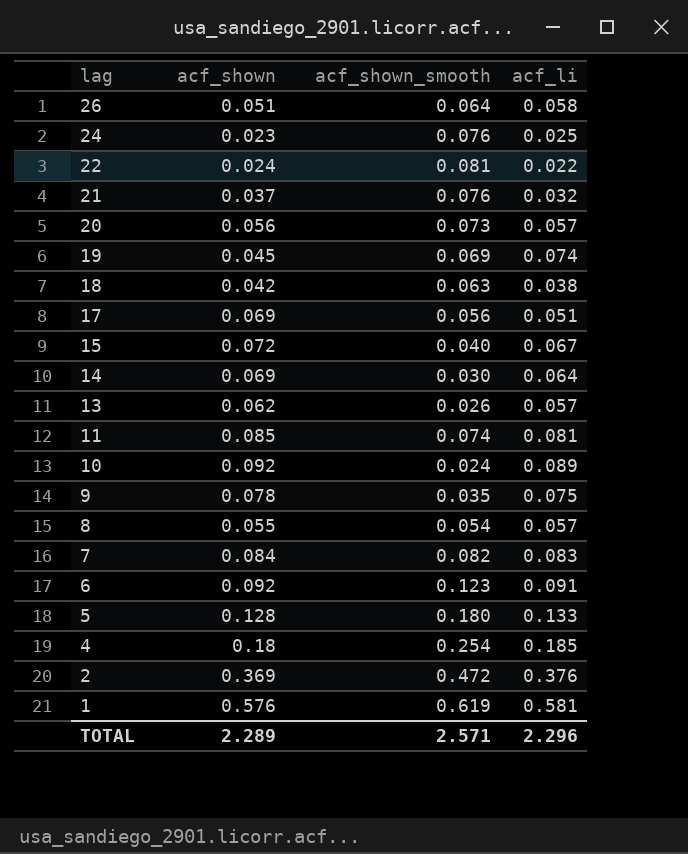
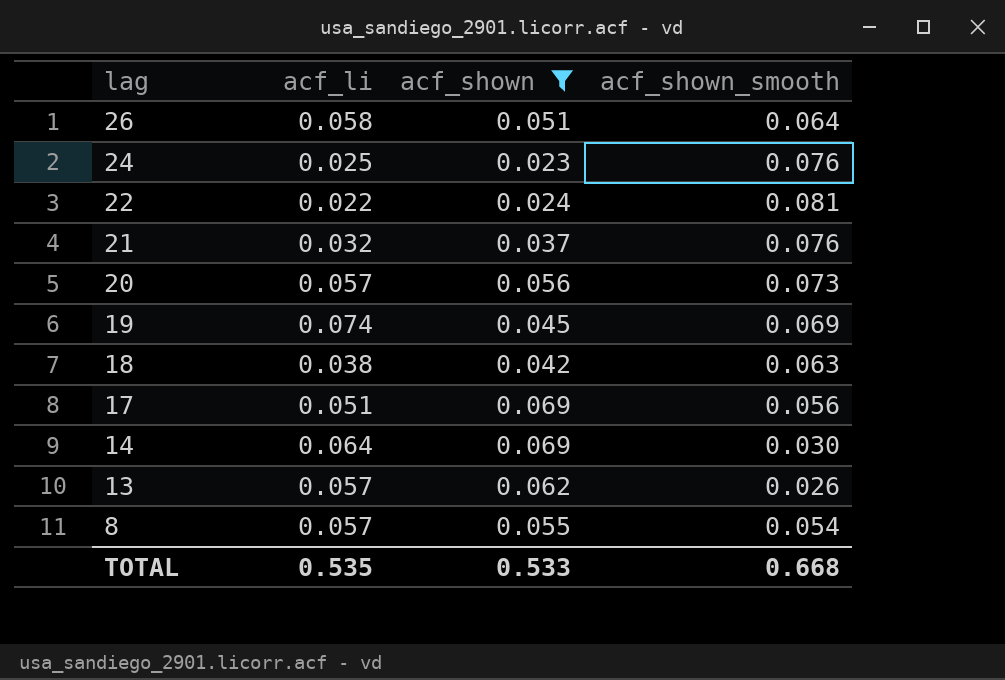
filter: none -> acf_shown <= 0.069
column acf_li | position: 4 -> 2
TOTAL | acf_li: 2.296 -> 0.535
TOTAL | acf_shown: 2.289 -> 0.533
TOTAL | acf_shown_smooth: 2.571 -> 0.668

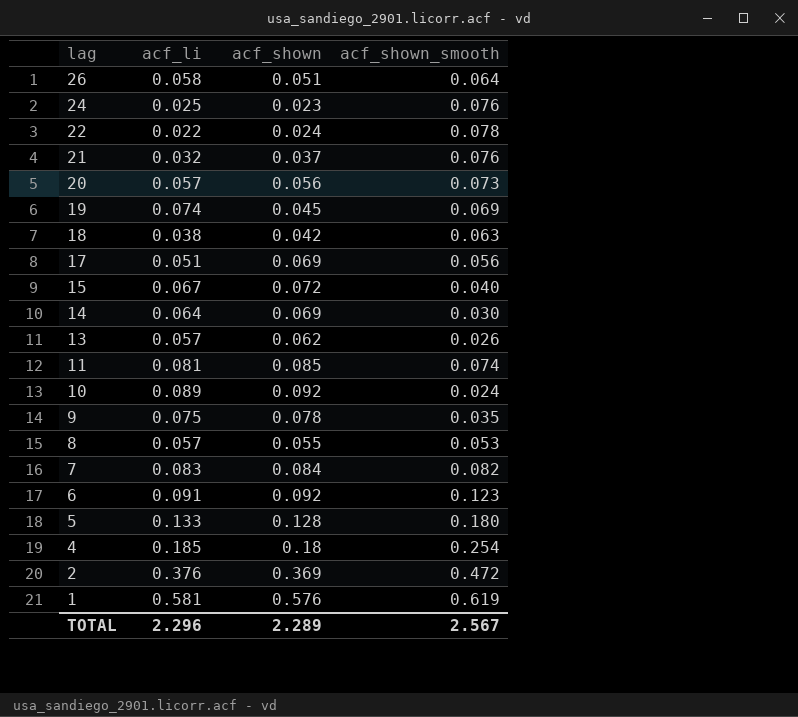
filter: acf_shown <= 0.069 -> none
22 | acf_shown_smooth: 0.081 -> 0.078
8 | acf_shown_smooth: 0.054 -> 0.053
TOTAL | acf_li: 0.535 -> 2.296
TOTAL | acf_shown: 0.533 -> 2.289
TOTAL | acf_shown_smooth: 0.668 -> 2.567

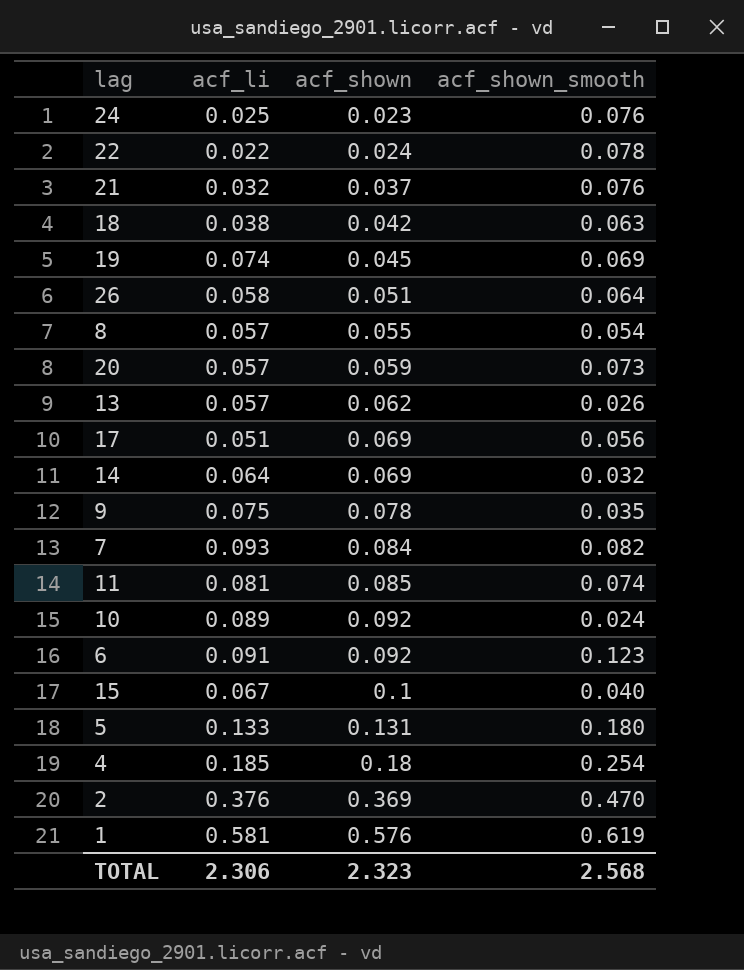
row order: lag descending -> acf_shown ascending
8 | acf_shown_smooth: 0.053 -> 0.054
20 | acf_shown: 0.056 -> 0.059
14 | acf_shown_smooth: 0.030 -> 0.032
7 | acf_li: 0.083 -> 0.093
15 | acf_shown: 0.072 -> 0.1
5 | acf_shown: 0.128 -> 0.131
2 | acf_shown_smooth: 0.472 -> 0.470
TOTAL | acf_li: 2.296 -> 2.306
TOTAL | acf_shown: 2.289 -> 2.323
TOTAL | acf_shown_smooth: 2.567 -> 2.568

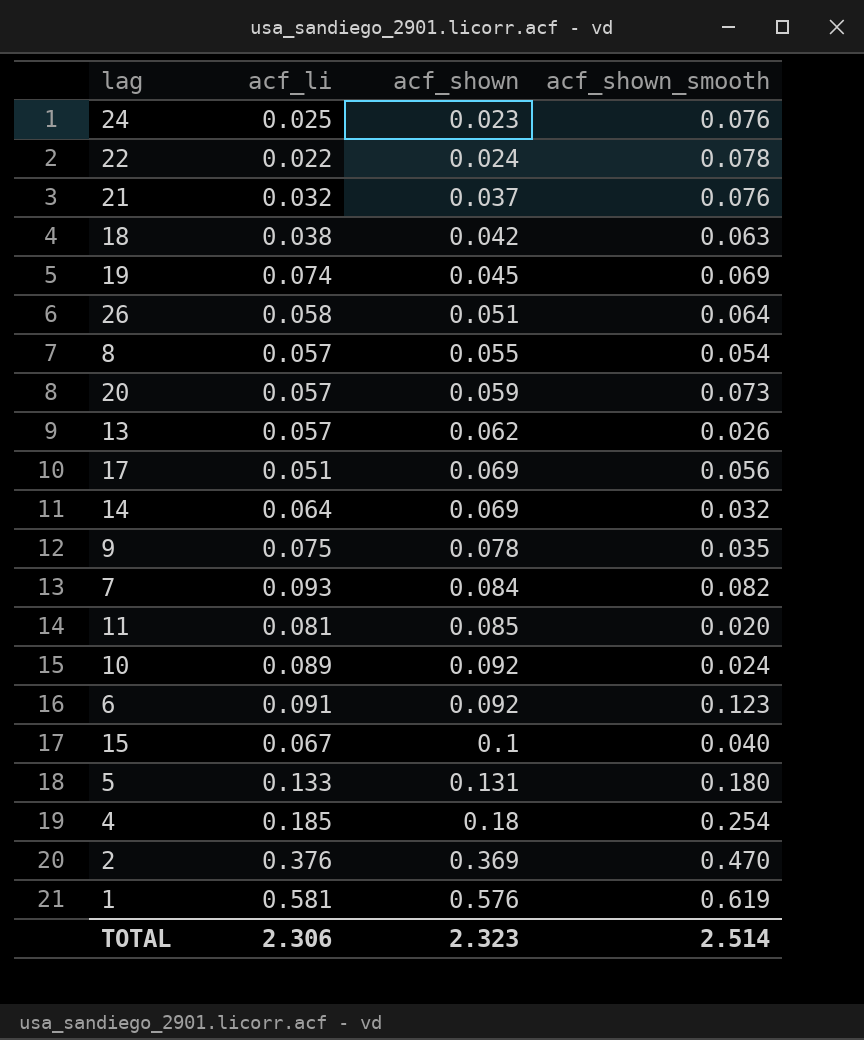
11 | acf_shown_smooth: 0.074 -> 0.020
TOTAL | acf_shown_smooth: 2.568 -> 2.514

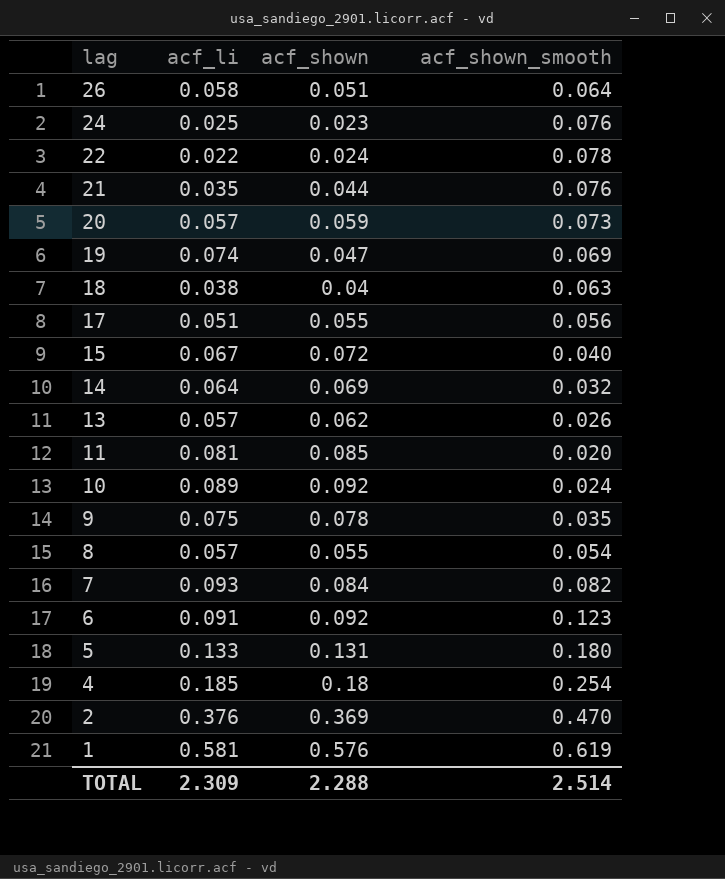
row order: acf_shown ascending -> lag descending
21 | acf_li: 0.032 -> 0.035
21 | acf_shown: 0.037 -> 0.044
19 | acf_shown: 0.045 -> 0.047
18 | acf_shown: 0.042 -> 0.04
17 | acf_shown: 0.069 -> 0.055
15 | acf_shown: 0.1 -> 0.072
TOTAL | acf_li: 2.306 -> 2.309
TOTAL | acf_shown: 2.323 -> 2.288

